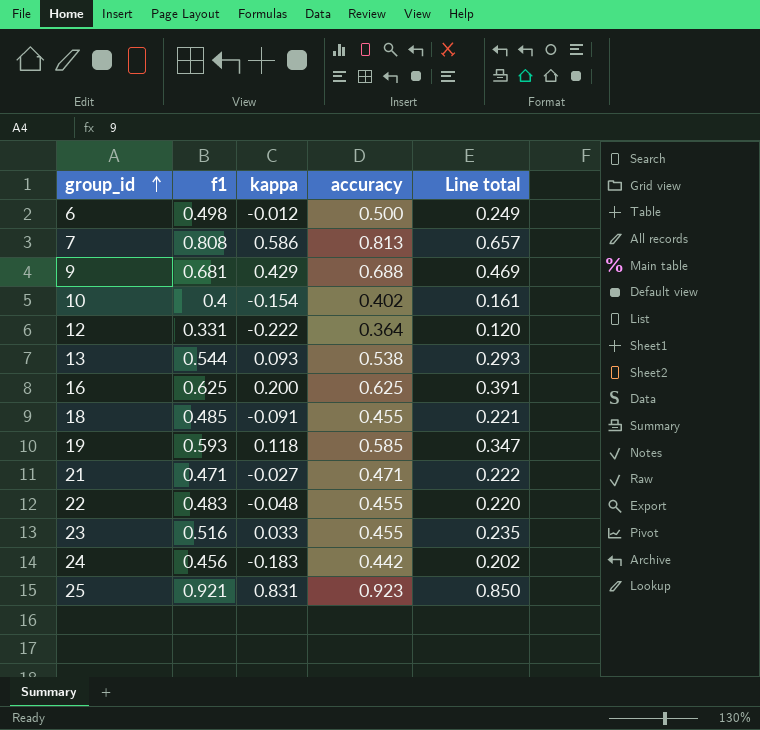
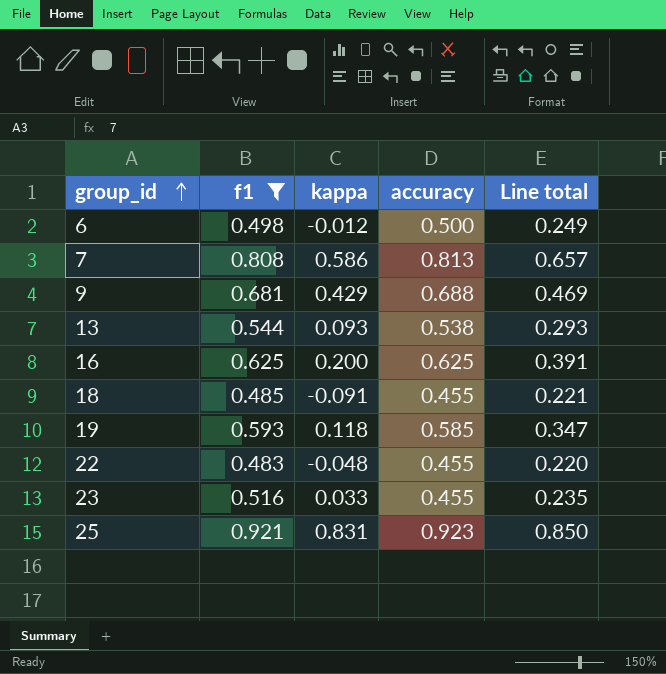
filter: none -> f1 >= 0.483

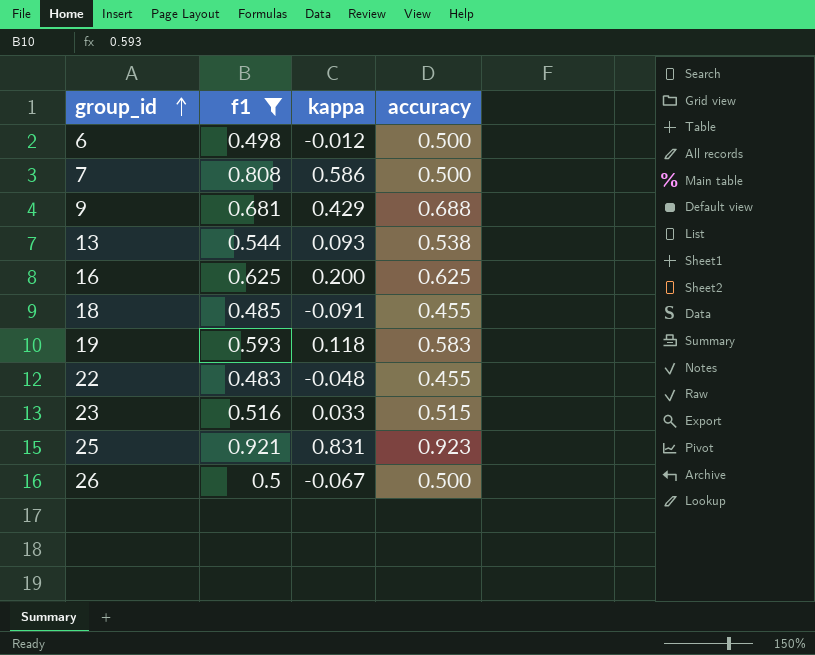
column Line total | formula: [f1] * [accuracy] -> none
7 | accuracy: 0.813 -> 0.500
19 | accuracy: 0.585 -> 0.583
23 | accuracy: 0.455 -> 0.515
row 26: none -> 0.5 | -0.067 | 0.500

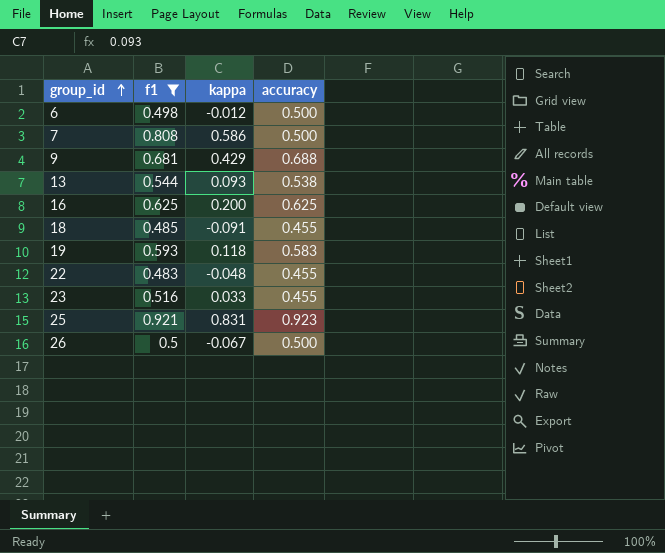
23 | accuracy: 0.515 -> 0.455

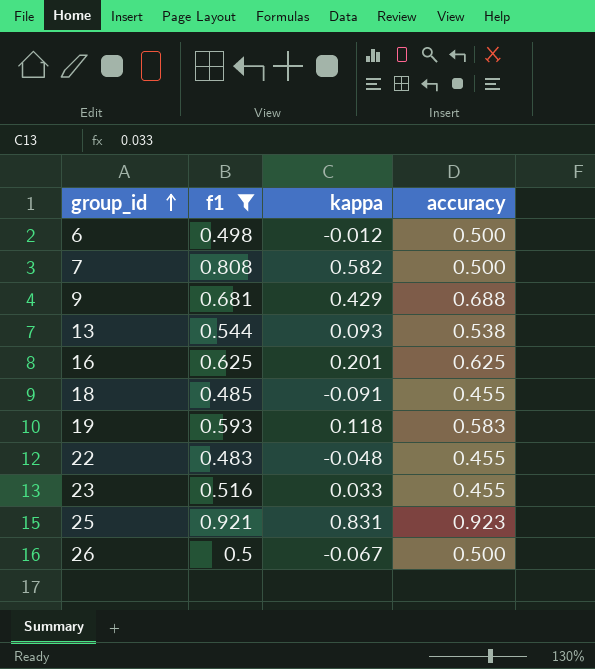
7 | kappa: 0.586 -> 0.582
16 | kappa: 0.200 -> 0.201

